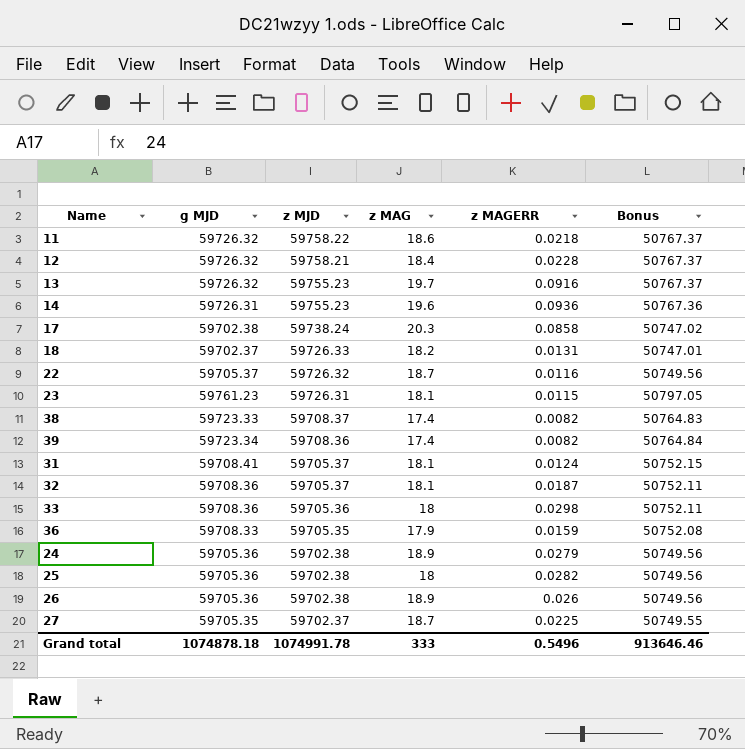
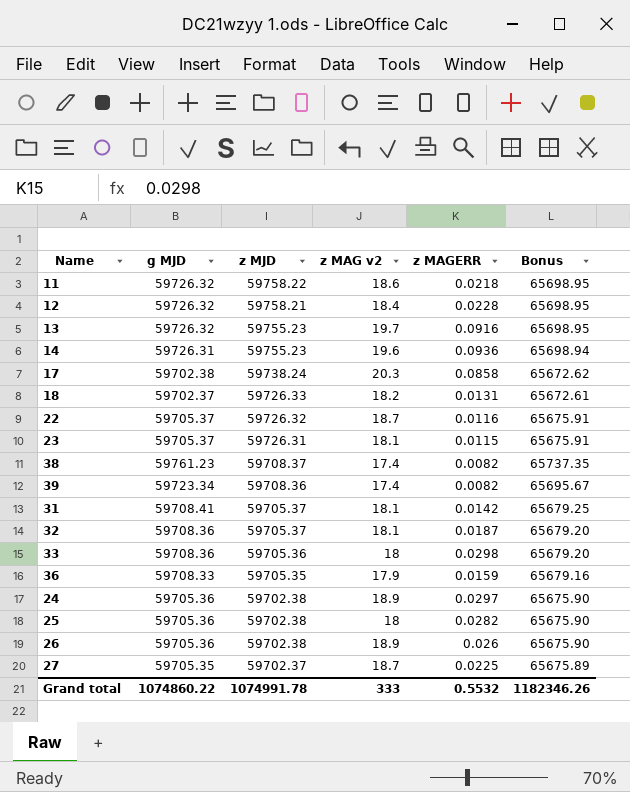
column name: z MAG -> z MAG v2
column Bonus | formula: [g MJD] * 0.85 -> [g MJD] * 1.1
23 | g MJD: 59761.23 -> 59705.37
38 | g MJD: 59723.33 -> 59761.23
31 | z MAGERR: 0.0124 -> 0.0142
24 | z MAGERR: 0.0279 -> 0.0297
Grand total | g MJD: 1074878.18 -> 1074860.22
Grand total | z MAGERR: 0.5496 -> 0.5532
Grand total | Bonus: 913646.46 -> 1182346.26

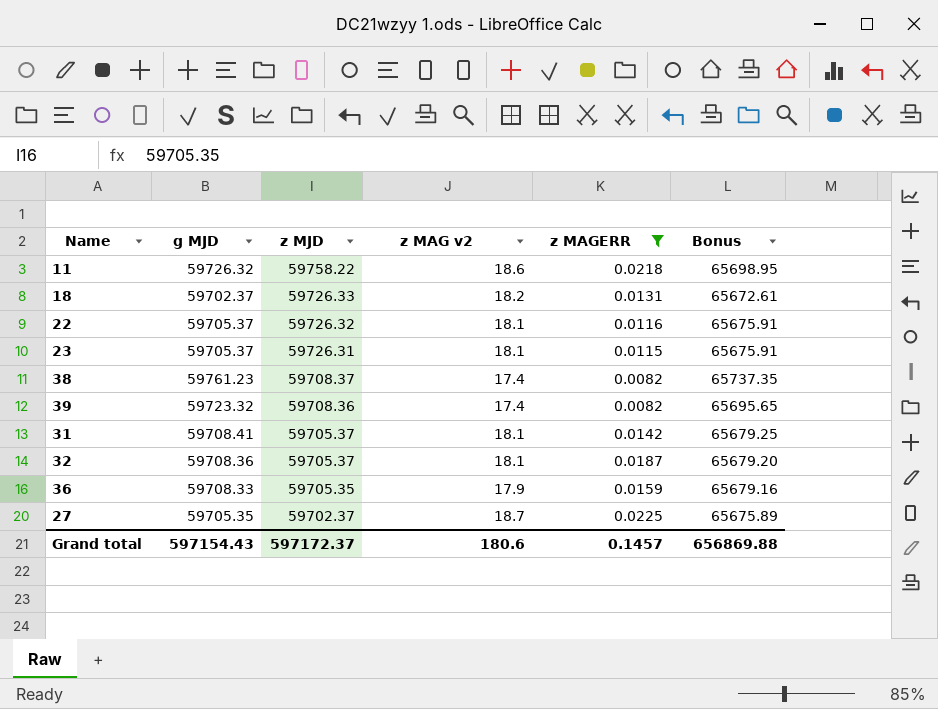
filter: none -> z MAGERR <= 0.0225
22 | z MAG v2: 18.7 -> 18.1
39 | g MJD: 59723.34 -> 59723.32
39 | Bonus: 65695.67 -> 65695.65
Grand total | g MJD: 1074860.22 -> 597154.43
Grand total | z MJD: 1074991.78 -> 597172.37
Grand total | z MAG v2: 333 -> 180.6
Grand total | z MAGERR: 0.5532 -> 0.1457
Grand total | Bonus: 1182346.26 -> 656869.88

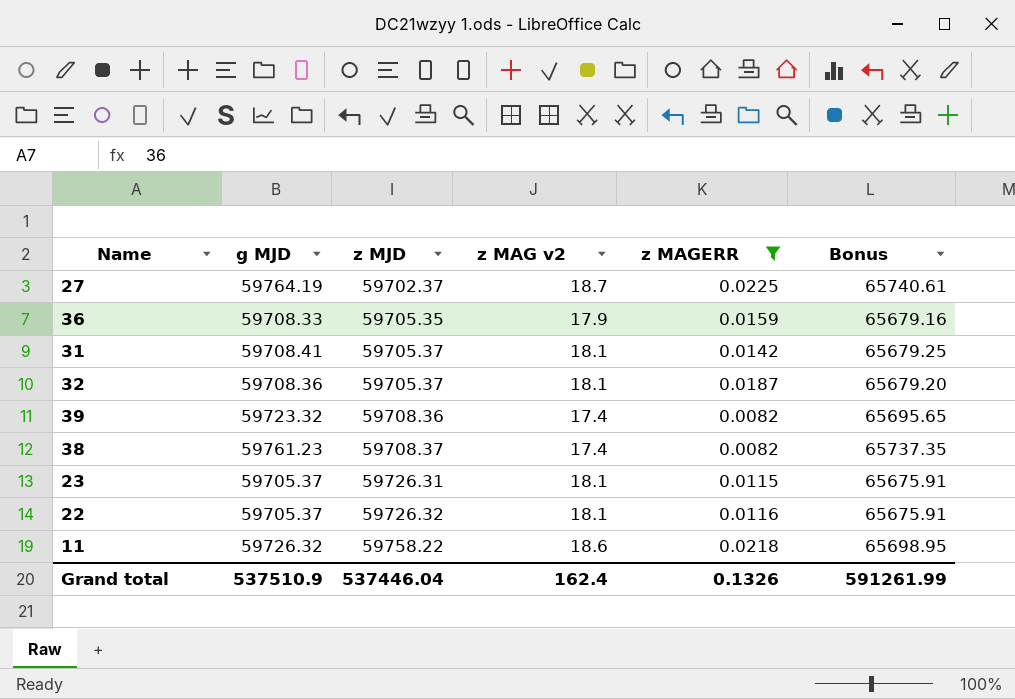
row order: z MJD descending -> z MJD ascending
row 18: 59702.37 | 59726.33 | 18.2 | 0.0131 | 65672.61 -> none
27 | g MJD: 59705.35 -> 59764.19
27 | Bonus: 65675.89 -> 65740.61
Grand total | g MJD: 597154.43 -> 537510.9
Grand total | z MJD: 597172.37 -> 537446.04
Grand total | z MAG v2: 180.6 -> 162.4
Grand total | z MAGERR: 0.1457 -> 0.1326
Grand total | Bonus: 656869.88 -> 591261.99

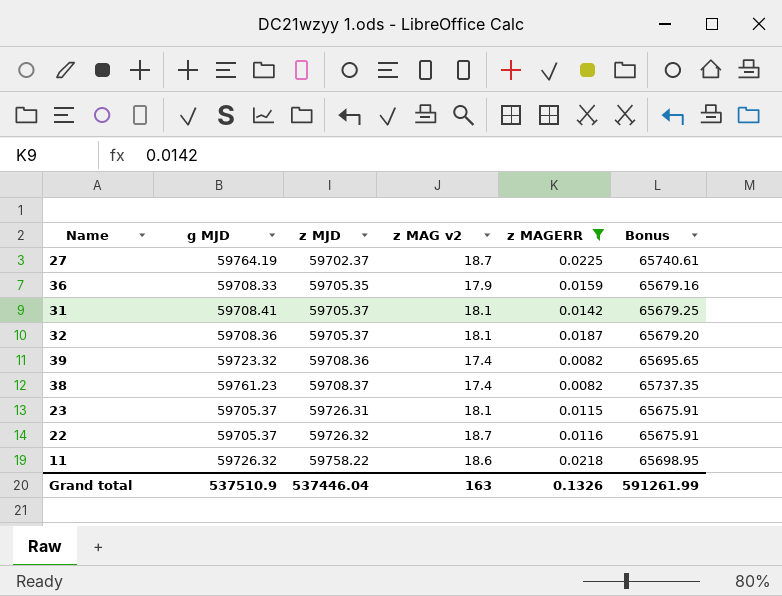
22 | z MAG v2: 18.1 -> 18.7
Grand total | z MAG v2: 162.4 -> 163

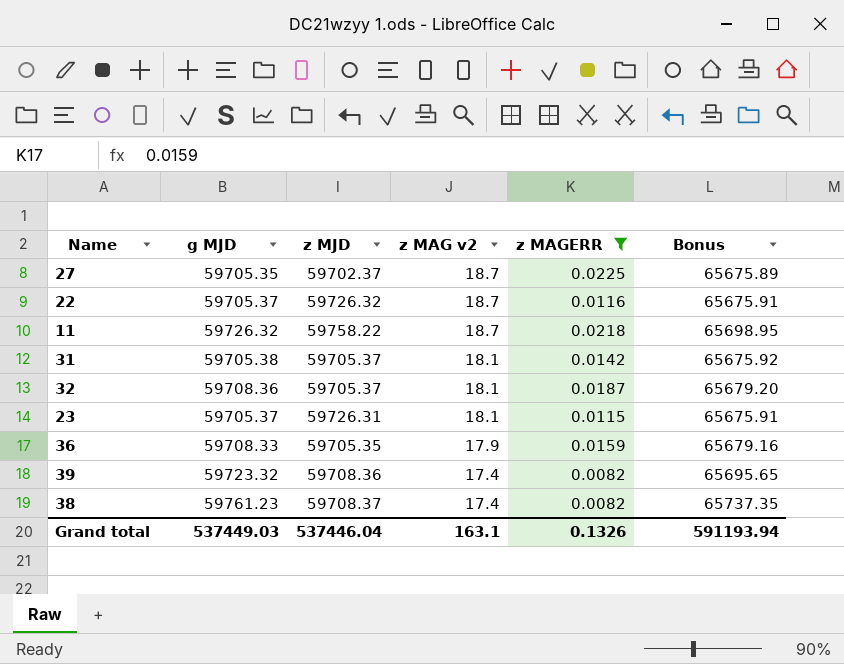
row order: z MJD ascending -> z MAG v2 descending
27 | g MJD: 59764.19 -> 59705.35
27 | Bonus: 65740.61 -> 65675.89
11 | z MAG v2: 18.6 -> 18.7
31 | g MJD: 59708.41 -> 59705.38
31 | Bonus: 65679.25 -> 65675.92
Grand total | g MJD: 537510.9 -> 537449.03
Grand total | z MAG v2: 163 -> 163.1
Grand total | Bonus: 591261.99 -> 591193.94

